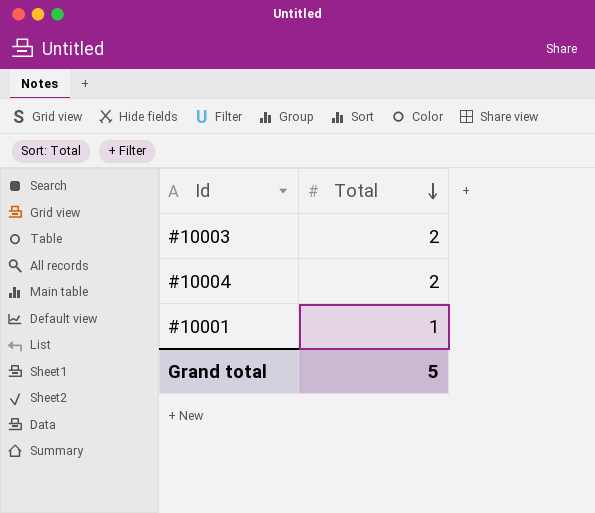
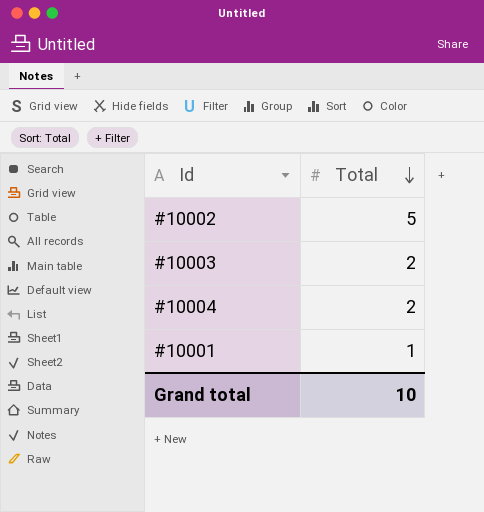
row #10002: none -> 5
Grand total | Total: 5 -> 10

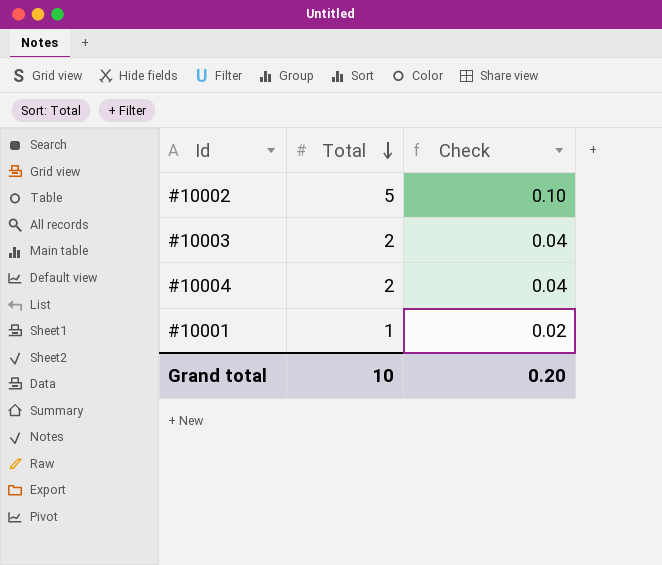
column Check | formula: none -> [Total] * 0.02

